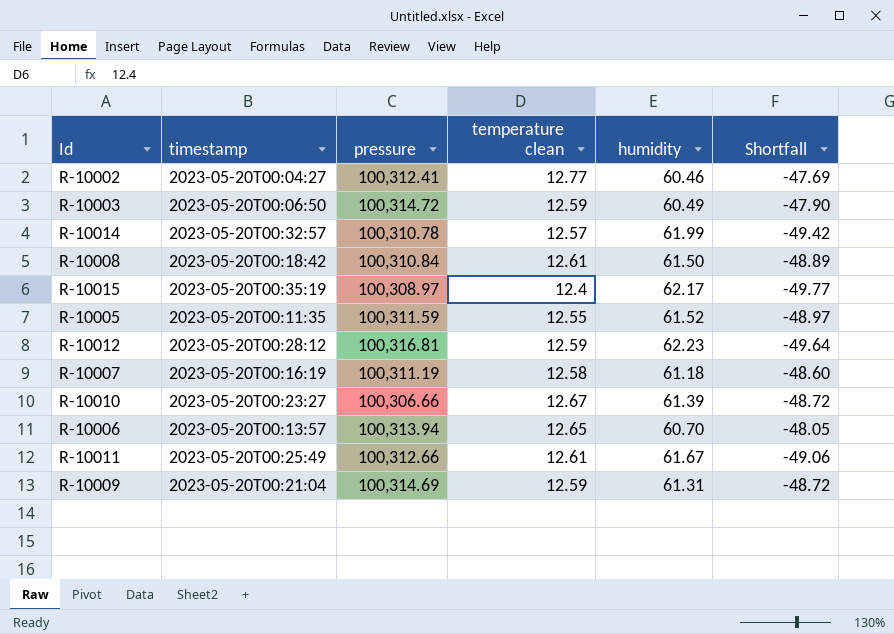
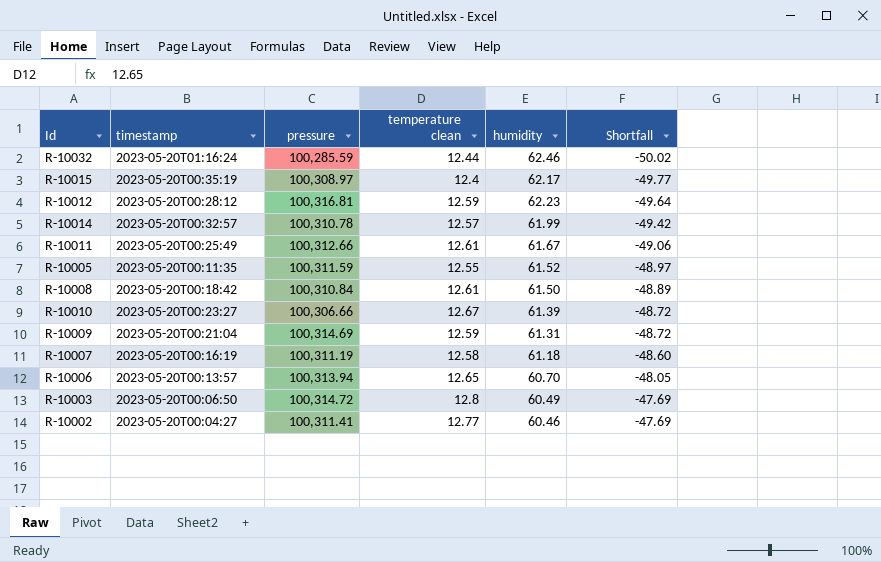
row order: none -> Shortfall ascending
row R-10032: none -> 2023-05-20T01:16:24 | 100,285.59 | 12.44 | 62.46 | -50.02
R-10003 | temperature clean: 12.59 -> 12.8
R-10003 | Shortfall: -47.90 -> -47.69
R-10002 | pressure: 100,312.41 -> 100,311.41

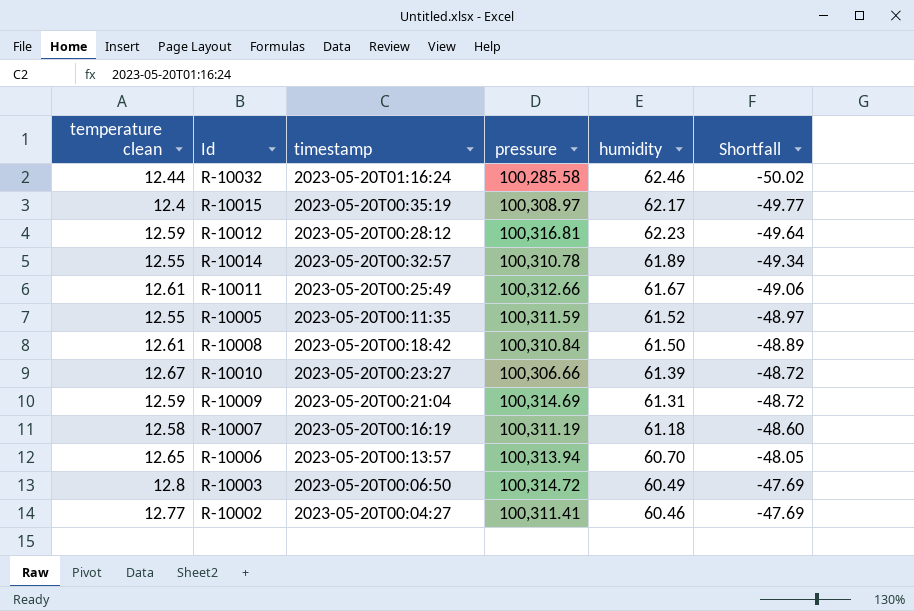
column temperature clean | position: 4 -> 1
R-10032 | pressure: 100,285.59 -> 100,285.58
R-10014 | temperature clean: 12.57 -> 12.55
R-10014 | humidity: 61.99 -> 61.89
R-10014 | Shortfall: -49.42 -> -49.34

